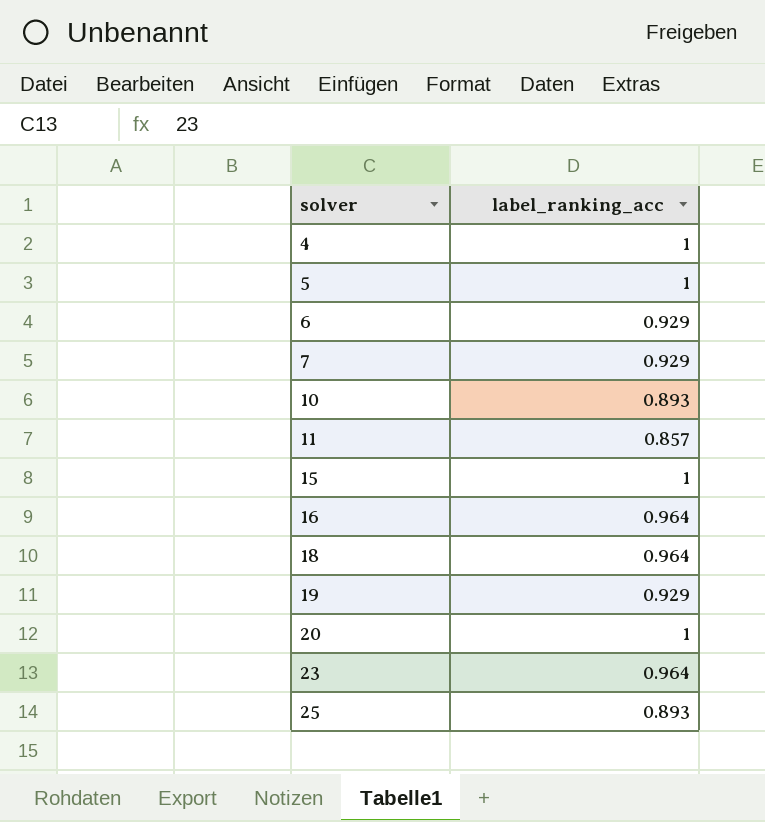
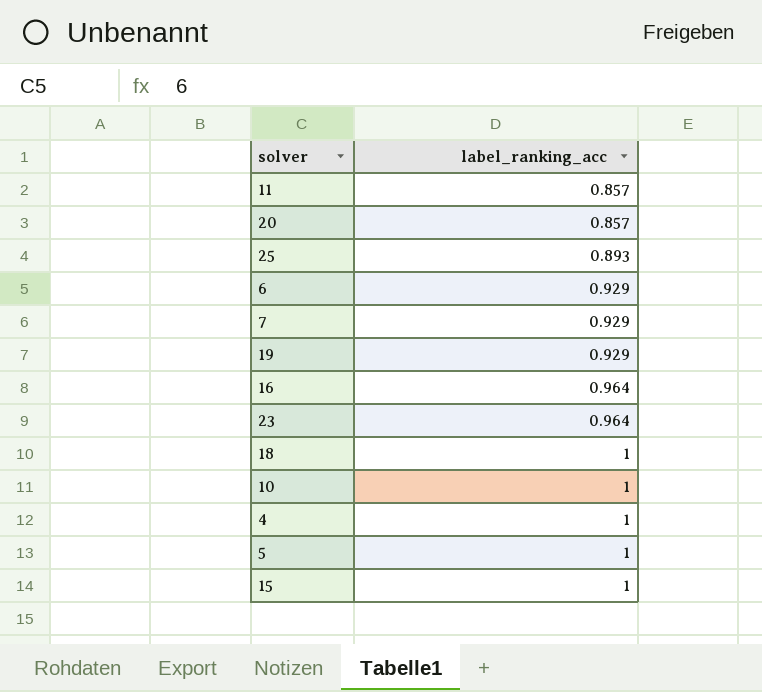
row order: solver ascending -> label_ranking_acc ascending
20 | label_ranking_acc: 1 -> 0.857
18 | label_ranking_acc: 0.964 -> 1
10 | label_ranking_acc: 0.893 -> 1

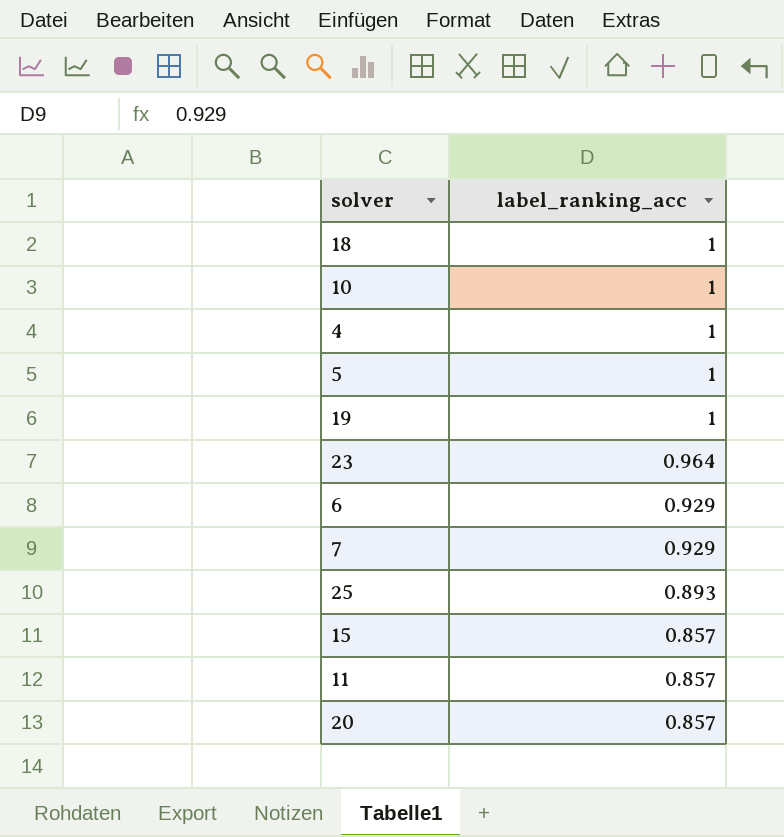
row order: label_ranking_acc ascending -> label_ranking_acc descending
row 16: 0.964 -> none
19 | label_ranking_acc: 0.929 -> 1
15 | label_ranking_acc: 1 -> 0.857

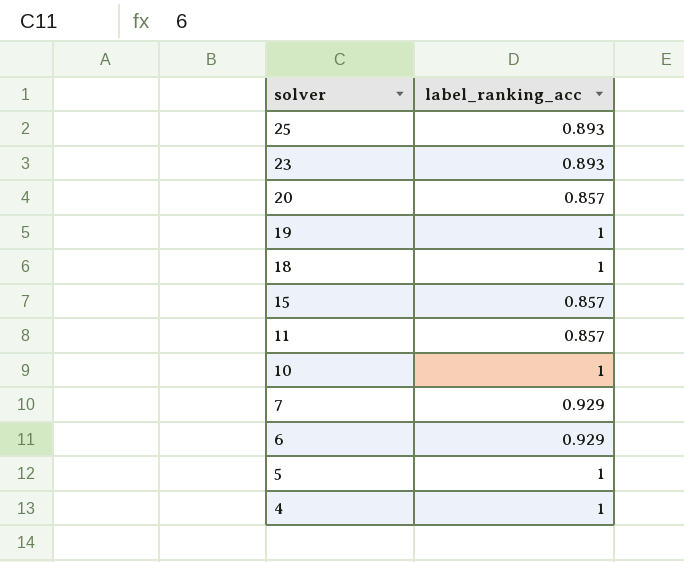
row order: label_ranking_acc descending -> solver descending
23 | label_ranking_acc: 0.964 -> 0.893

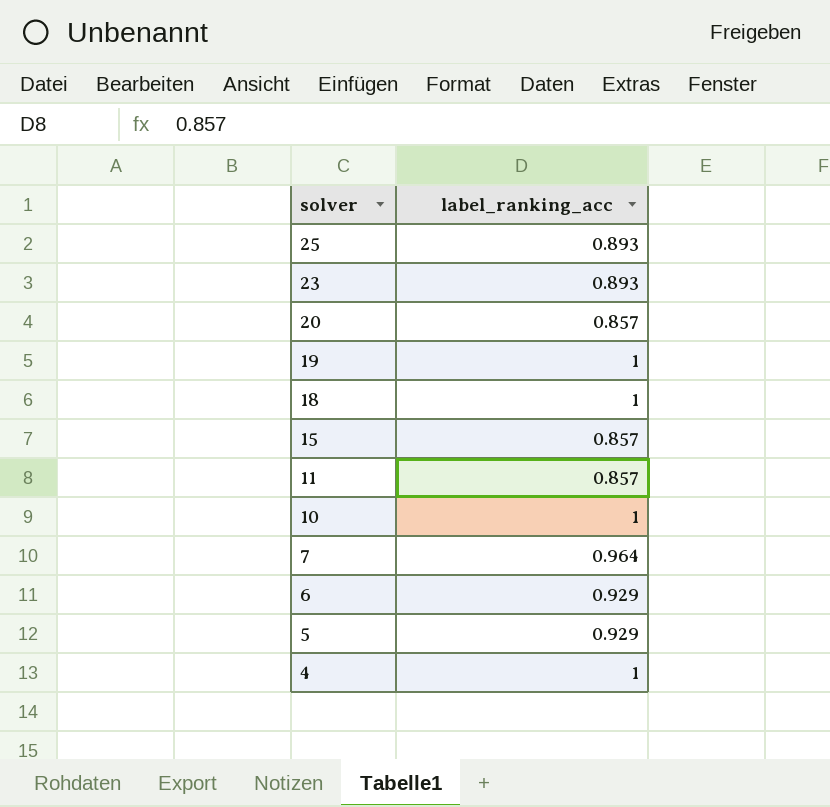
7 | label_ranking_acc: 0.929 -> 0.964
5 | label_ranking_acc: 1 -> 0.929

